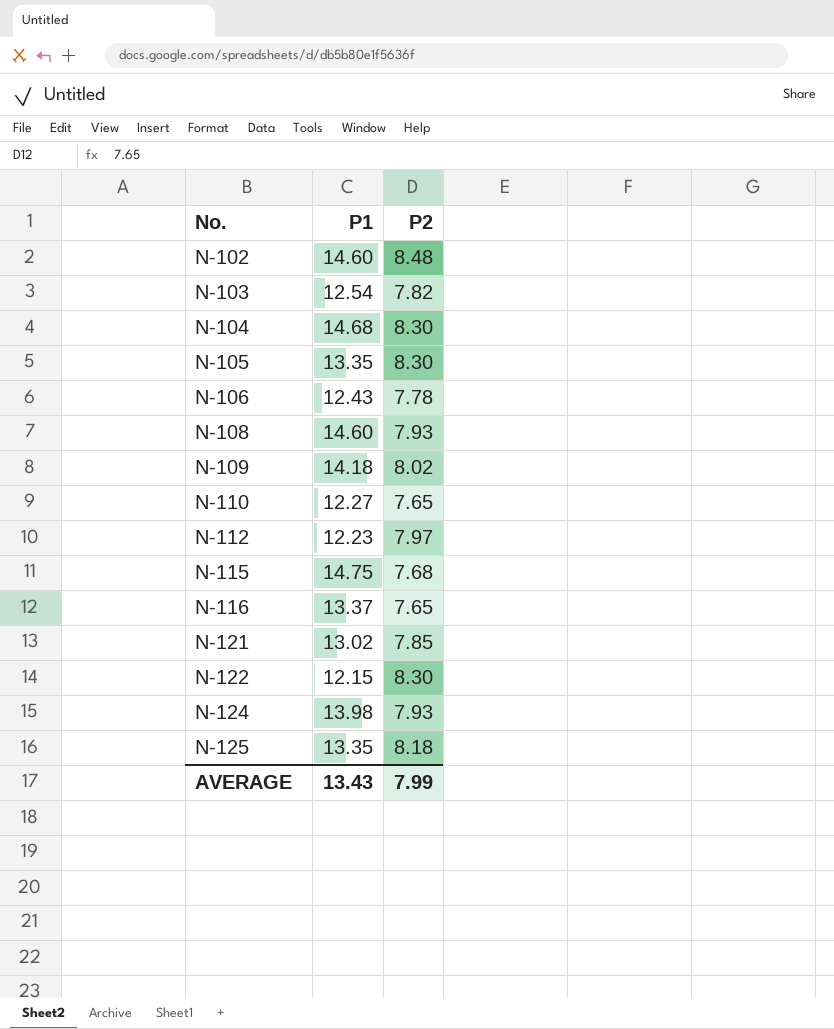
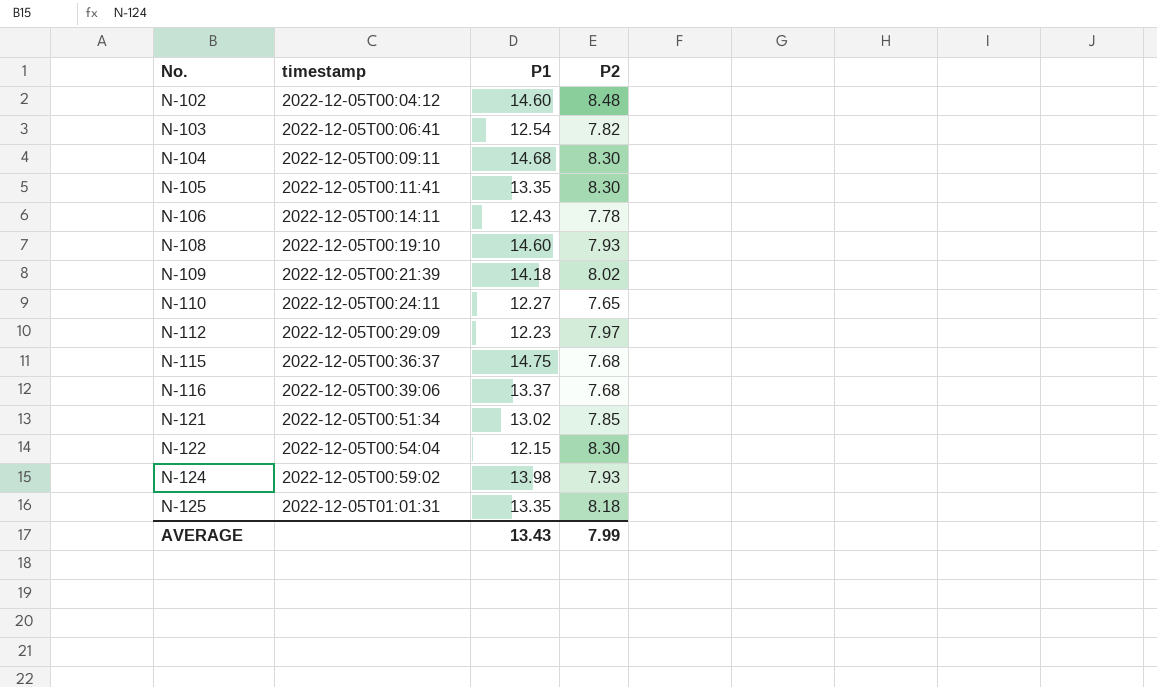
column timestamp | position: none -> 2
N-116 | P2: 7.65 -> 7.68

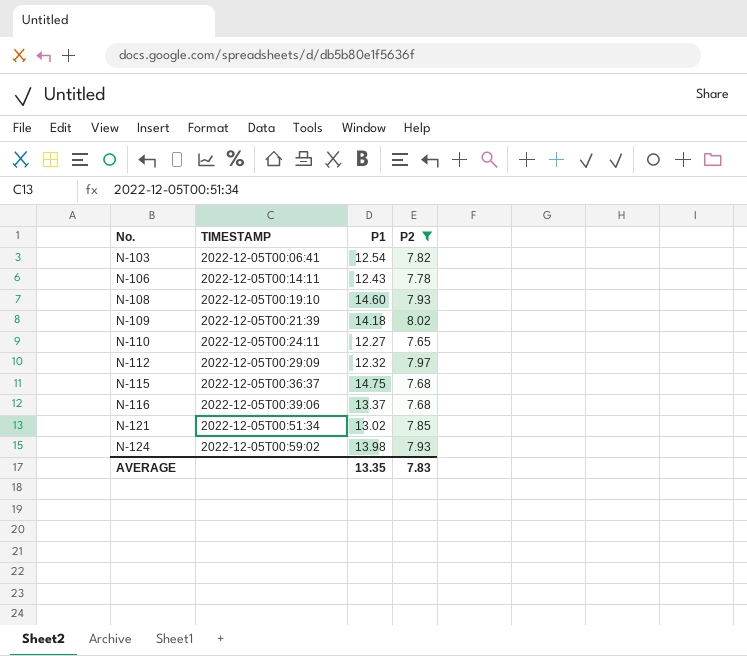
filter: none -> P2 <= 8.02
column name: timestamp -> TIMESTAMP
N-112 | P1: 12.23 -> 12.32
AVERAGE | P1: 13.43 -> 13.35
AVERAGE | P2: 7.99 -> 7.83

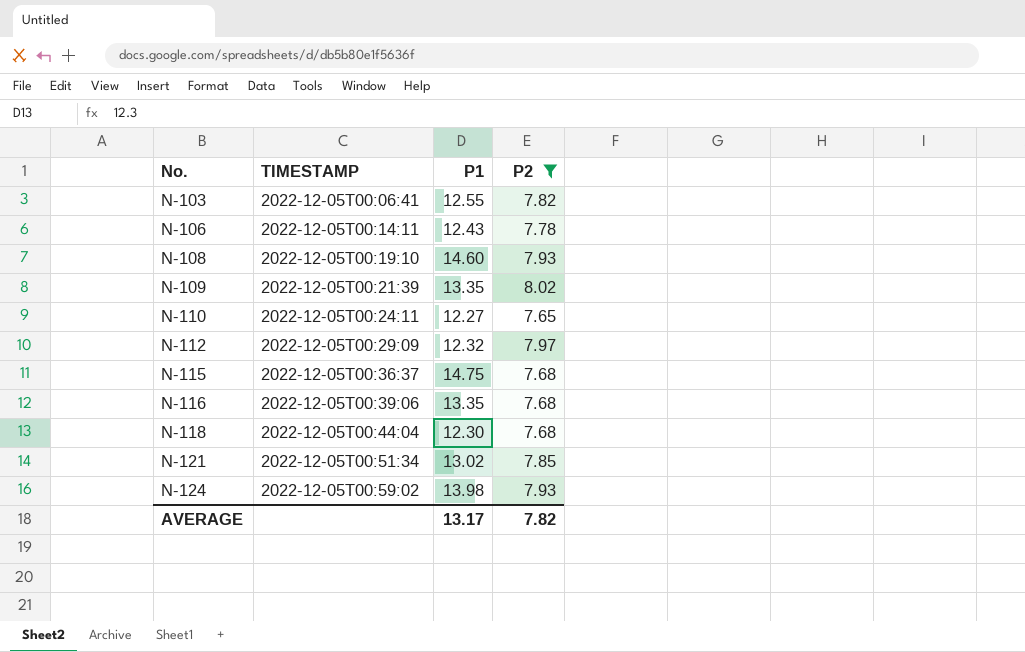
N-103 | P1: 12.54 -> 12.55
N-109 | P1: 14.18 -> 13.35
N-116 | P1: 13.37 -> 13.35
row N-118: none -> 2022-12-05T00:44:04 | 12.30 | 7.68
AVERAGE | P1: 13.35 -> 13.17
AVERAGE | P2: 7.83 -> 7.82

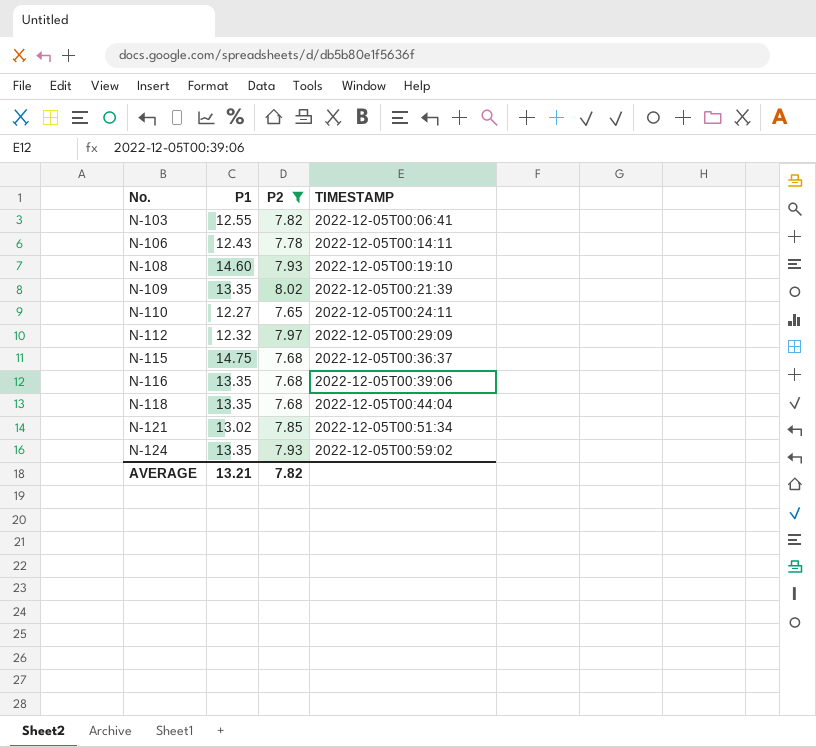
column TIMESTAMP | position: 2 -> 4
N-118 | P1: 12.30 -> 13.35
N-124 | P1: 13.98 -> 13.35
AVERAGE | P1: 13.17 -> 13.21

